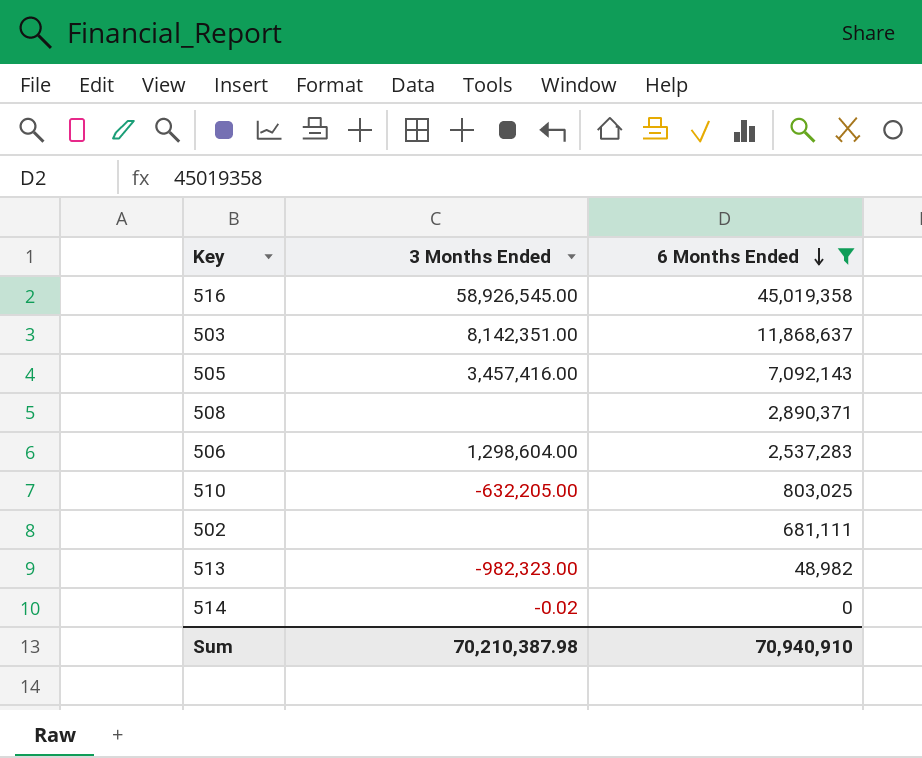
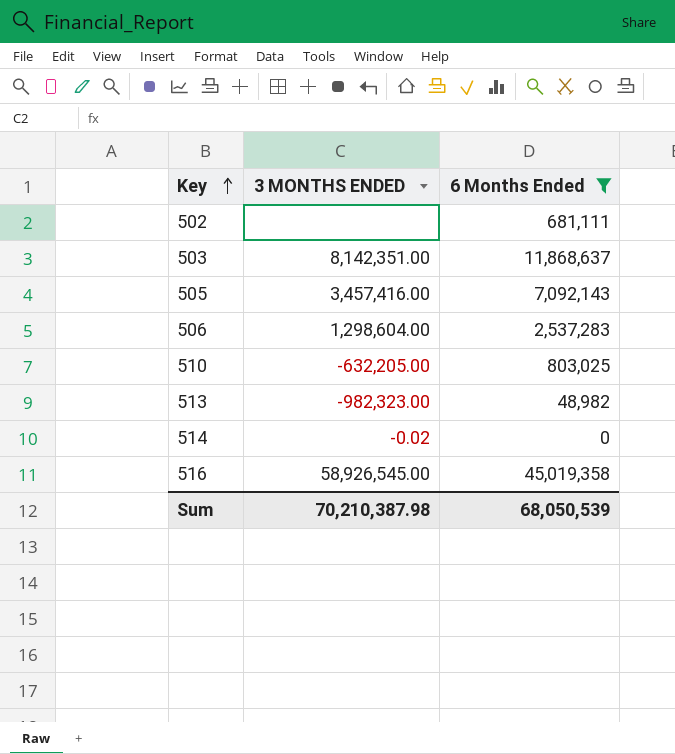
row order: 6 Months Ended descending -> Key ascending
column name: 3 Months Ended -> 3 MONTHS ENDED
row 508: none | 2,890,371 -> none
Sum | 6 Months Ended: 70,940,910 -> 68,050,539

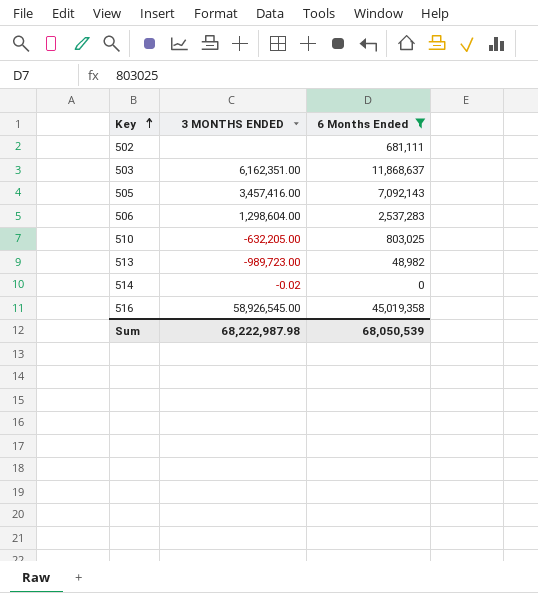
503 | 3 MONTHS ENDED: 8,142,351.00 -> 6,162,351.00
513 | 3 MONTHS ENDED: -982,323.00 -> -989,723.00
Sum | 3 MONTHS ENDED: 70,210,387.98 -> 68,222,987.98

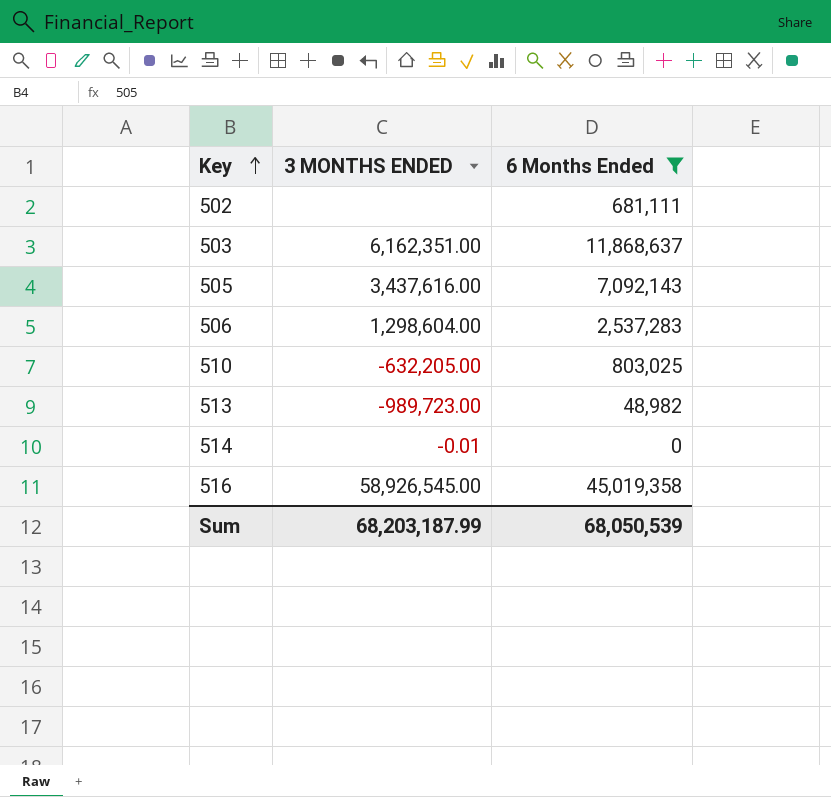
505 | 3 MONTHS ENDED: 3,457,416.00 -> 3,437,616.00
514 | 3 MONTHS ENDED: -0.02 -> -0.01
Sum | 3 MONTHS ENDED: 68,222,987.98 -> 68,203,187.99

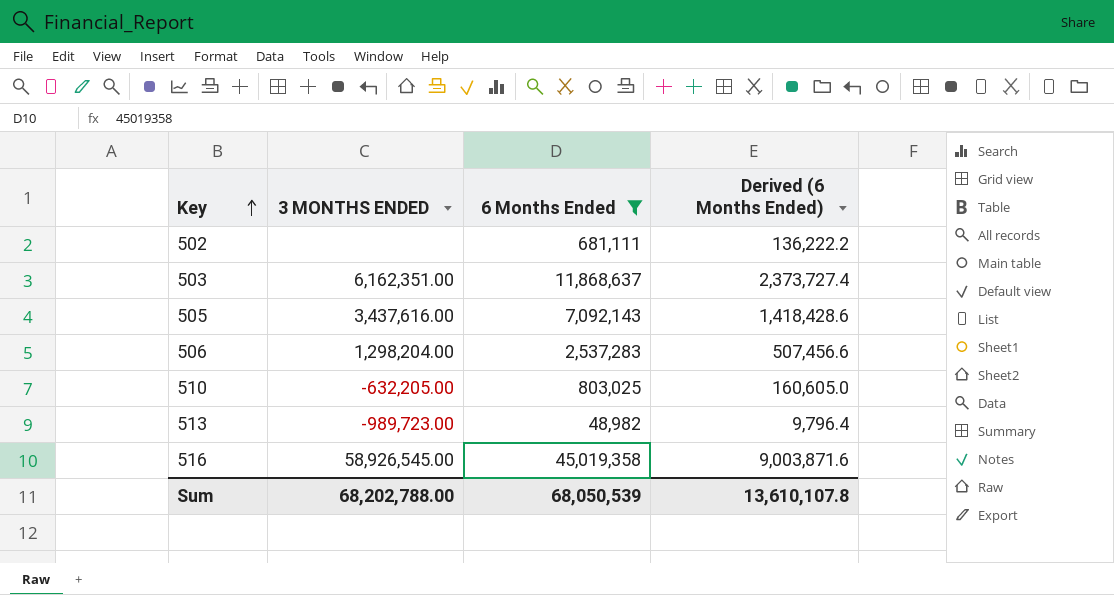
column Derived (6 Months Ended) | formula: none -> [6 Months Ended] * 0.2
row 514: -0.01 | 0 -> none
506 | 3 MONTHS ENDED: 1,298,604.00 -> 1,298,204.00
Sum | 3 MONTHS ENDED: 68,203,187.99 -> 68,202,788.00

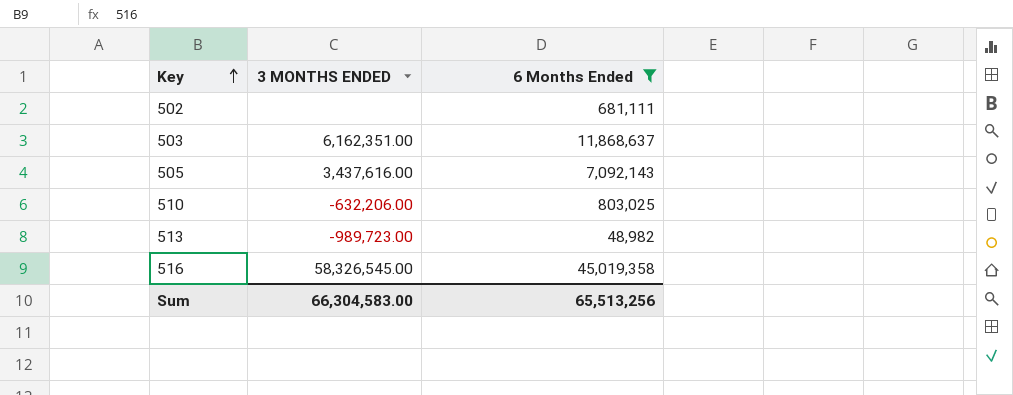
column Derived (6 Months Ended) | formula: [6 Months Ended] * 0.2 -> none
row 506: 1,298,204.00 | 2,537,283 | 507,456.6 -> none
510 | 3 MONTHS ENDED: -632,205.00 -> -632,206.00
516 | 3 MONTHS ENDED: 58,926,545.00 -> 58,326,545.00
Sum | 3 MONTHS ENDED: 68,202,788.00 -> 66,304,583.00
Sum | 6 Months Ended: 68,050,539 -> 65,513,256

